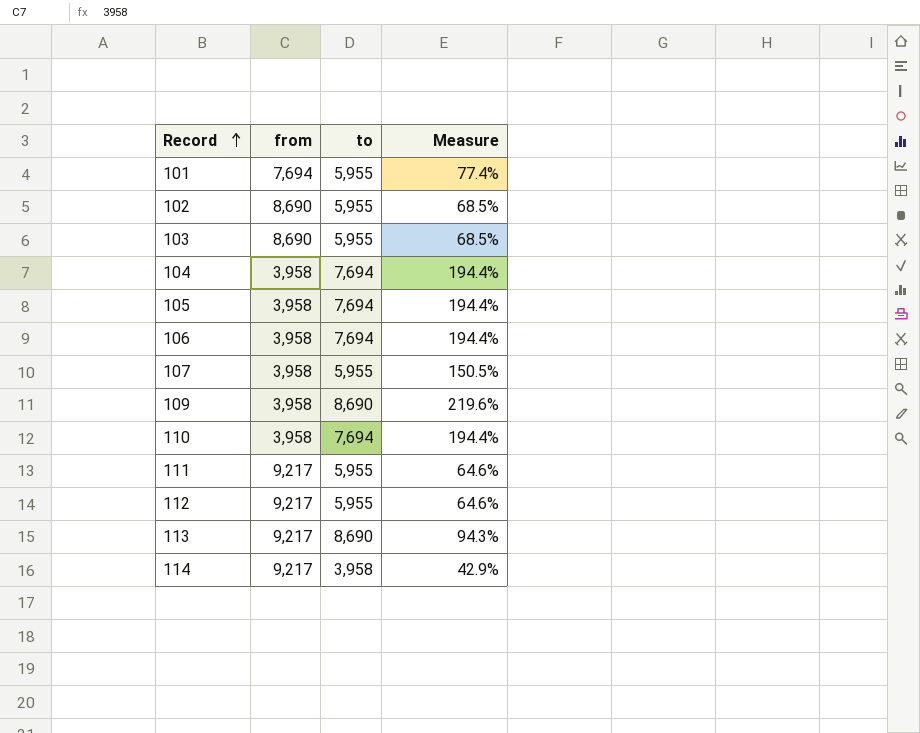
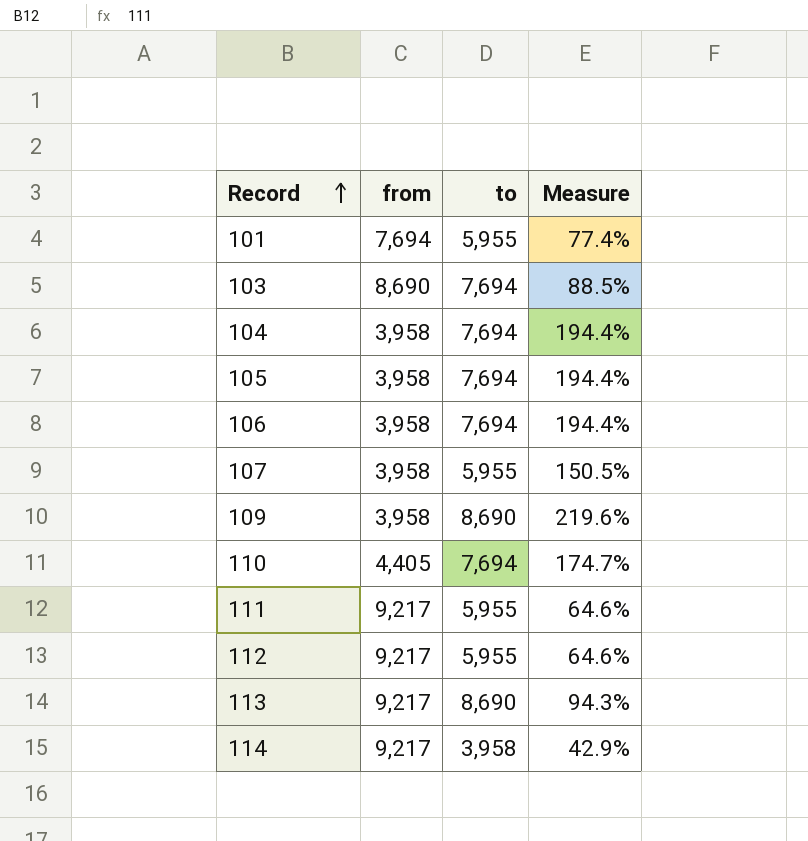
row 102: 8,690 | 5,955 | 68.5% -> none
103 | to: 5,955 -> 7,694
103 | Measure: 68.5% -> 88.5%
110 | from: 3,958 -> 4,405
110 | Measure: 194.4% -> 174.7%

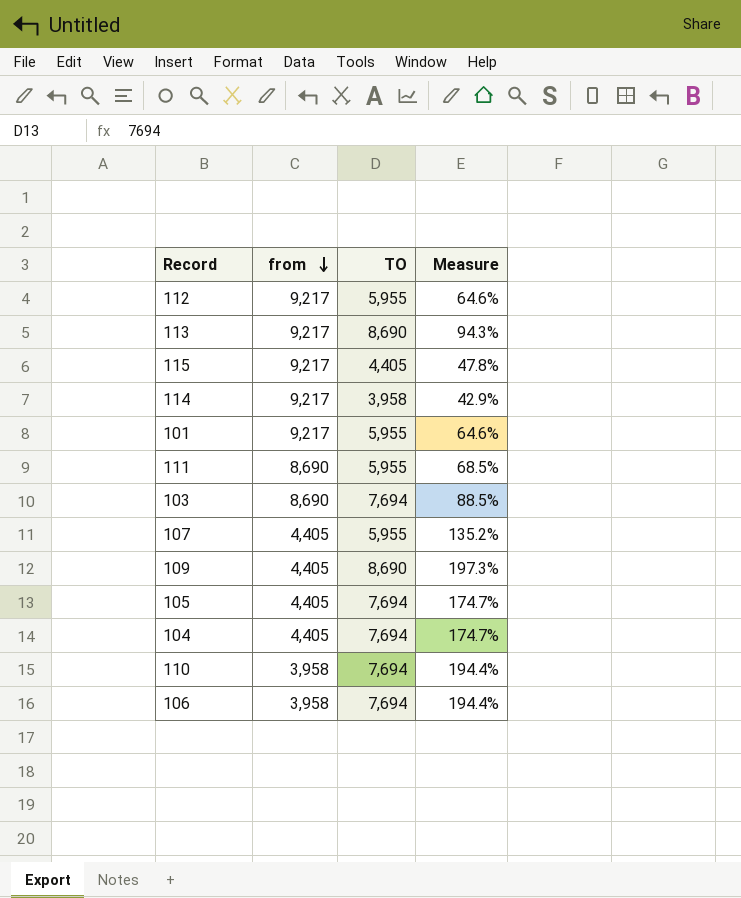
row order: Record ascending -> from descending
column name: to -> TO
row 115: none -> 9,217 | 4,405 | 47.8%
101 | from: 7,694 -> 9,217
101 | Measure: 77.4% -> 64.6%
111 | from: 9,217 -> 8,690
111 | Measure: 64.6% -> 68.5%
107 | from: 3,958 -> 4,405
107 | Measure: 150.5% -> 135.2%
109 | from: 3,958 -> 4,405
109 | Measure: 219.6% -> 197.3%
105 | from: 3,958 -> 4,405
105 | Measure: 194.4% -> 174.7%
104 | from: 3,958 -> 4,405
104 | Measure: 194.4% -> 174.7%
110 | from: 4,405 -> 3,958
110 | Measure: 174.7% -> 194.4%

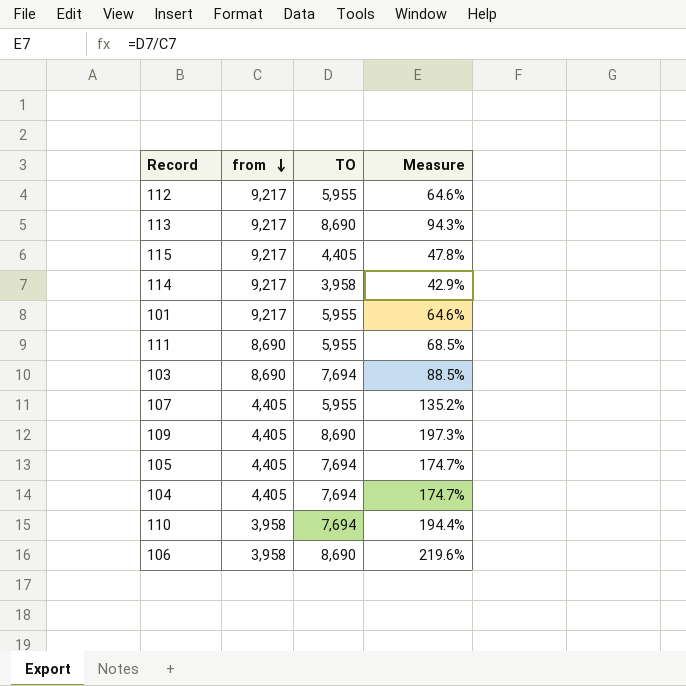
106 | TO: 7,694 -> 8,690
106 | Measure: 194.4% -> 219.6%

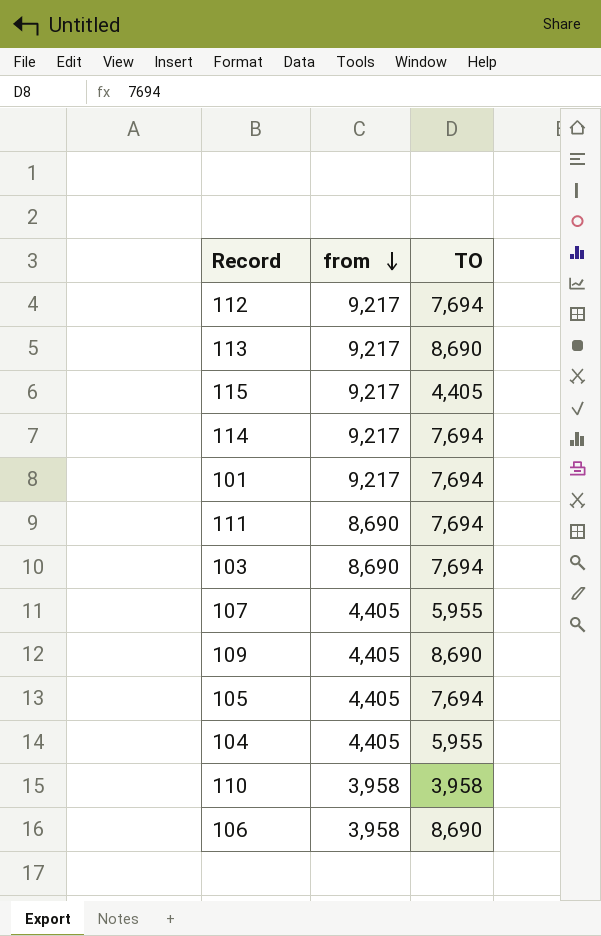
column Measure | formula: [TO] / [from] -> none
112 | TO: 5,955 -> 7,694
114 | TO: 3,958 -> 7,694
101 | TO: 5,955 -> 7,694
111 | TO: 5,955 -> 7,694
104 | TO: 7,694 -> 5,955
110 | TO: 7,694 -> 3,958

